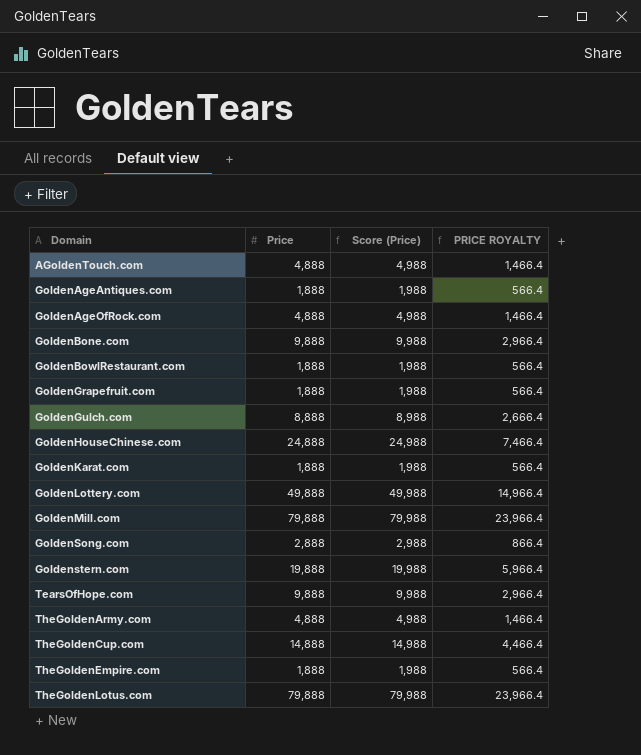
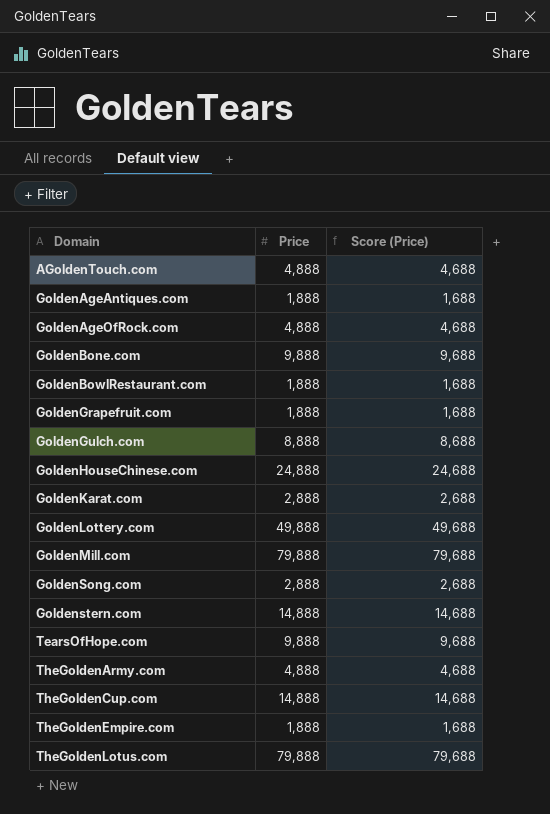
column PRICE ROYALTY | formula: [Price] * 0.3 -> none
column Score (Price) | formula: [Price] + 100 -> [Price] - 200
GoldenKarat.com | Price: 1,888 -> 2,888
Goldenstern.com | Price: 19,888 -> 14,888

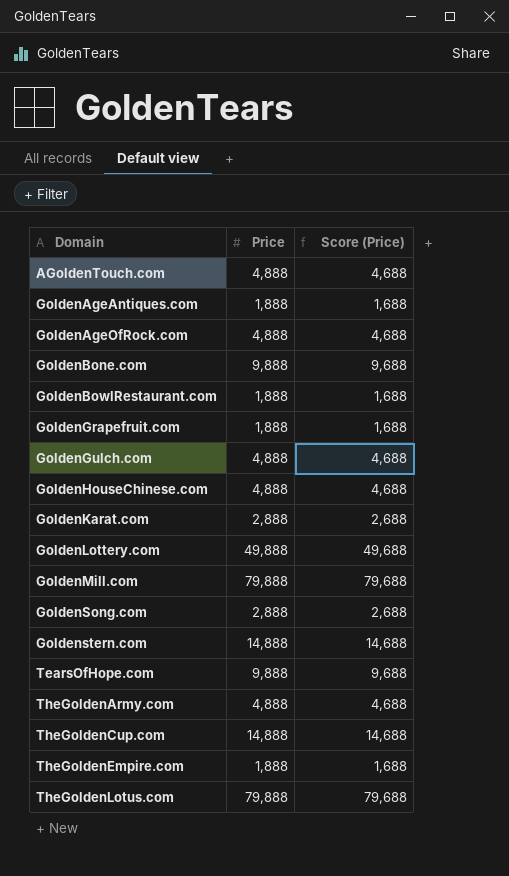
GoldenGulch.com | Price: 8,888 -> 4,888
GoldenGulch.com | Score (Price): 8,688 -> 4,688
GoldenHouseChinese.com | Price: 24,888 -> 4,888
GoldenHouseChinese.com | Score (Price): 24,688 -> 4,688

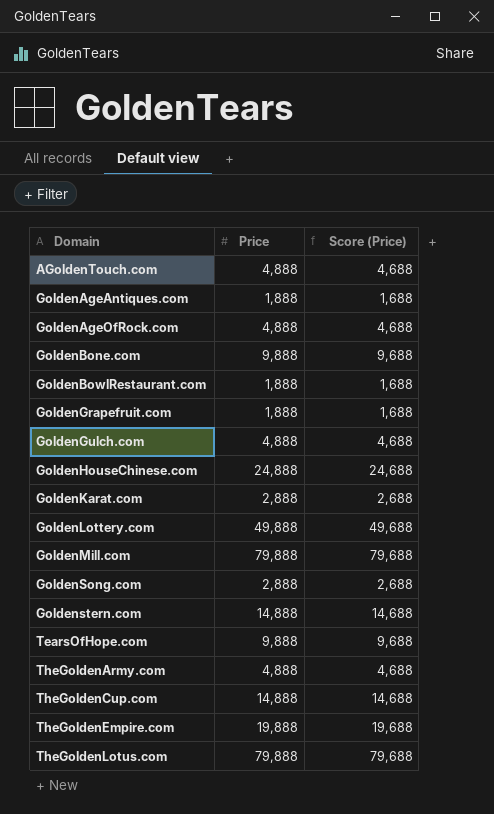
GoldenHouseChinese.com | Price: 4,888 -> 24,888
GoldenHouseChinese.com | Score (Price): 4,688 -> 24,688
TheGoldenEmpire.com | Price: 1,888 -> 19,888
TheGoldenEmpire.com | Score (Price): 1,688 -> 19,688

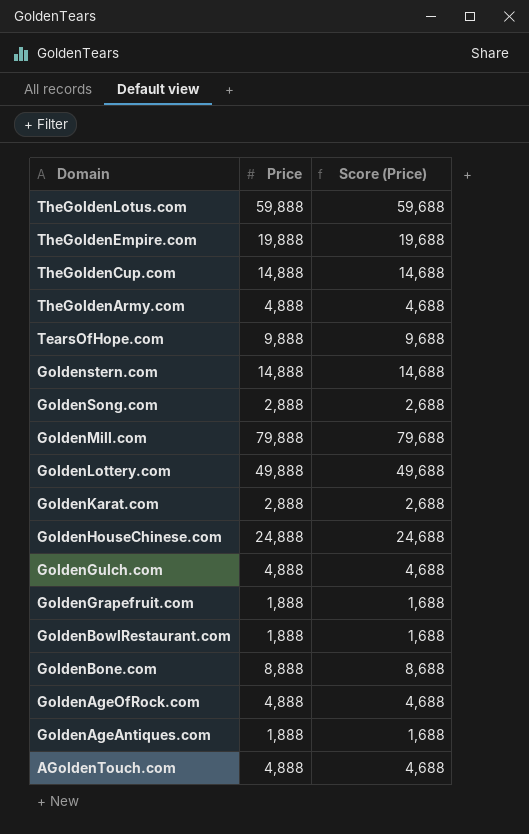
row order: Domain ascending -> Domain descending
TheGoldenLotus.com | Price: 79,888 -> 59,888
TheGoldenLotus.com | Score (Price): 79,688 -> 59,688
GoldenBone.com | Price: 9,888 -> 8,888
GoldenBone.com | Score (Price): 9,688 -> 8,688

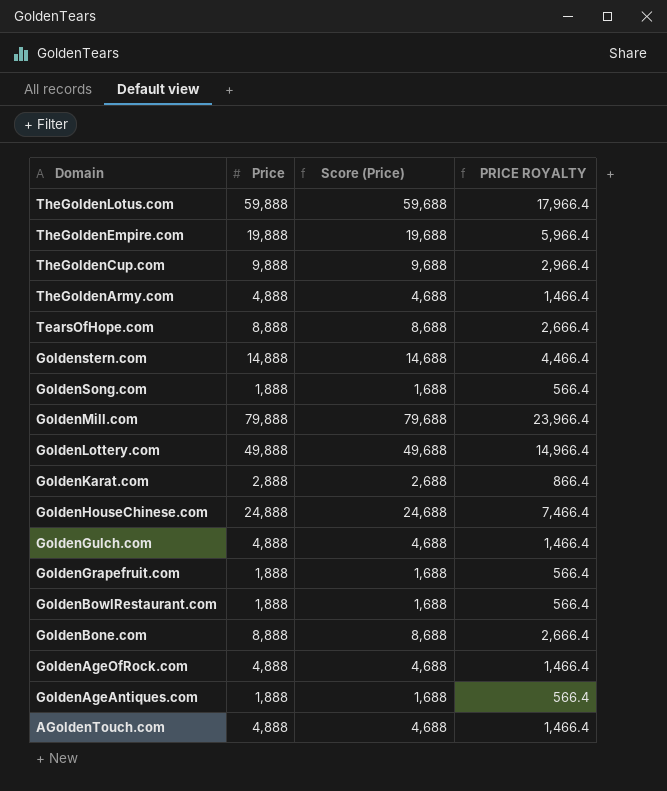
column PRICE ROYALTY | formula: none -> [Price] * 0.3
TheGoldenCup.com | Price: 14,888 -> 9,888
TheGoldenCup.com | Score (Price): 14,688 -> 9,688
TearsOfHope.com | Price: 9,888 -> 8,888
TearsOfHope.com | Score (Price): 9,688 -> 8,688
GoldenSong.com | Price: 2,888 -> 1,888
GoldenSong.com | Score (Price): 2,688 -> 1,688

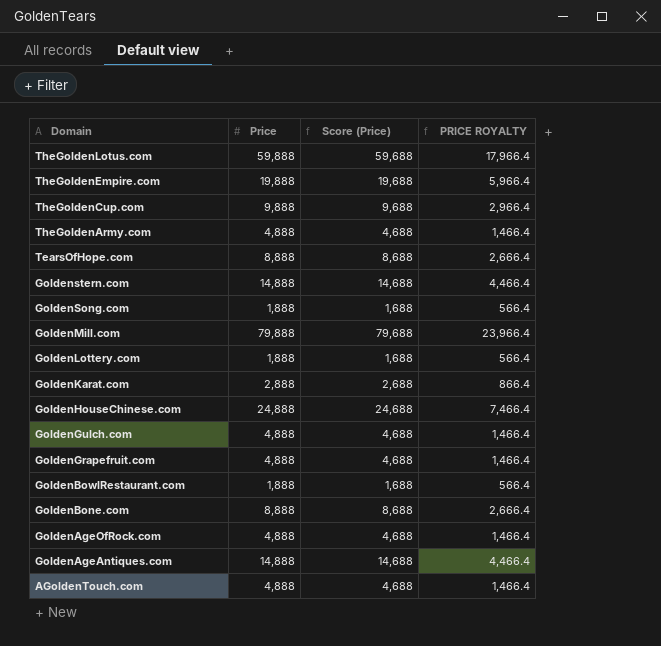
GoldenLottery.com | Price: 49,888 -> 1,888
GoldenLottery.com | Score (Price): 49,688 -> 1,688
GoldenLottery.com | PRICE ROYALTY: 14,966.4 -> 566.4
GoldenGrapefruit.com | Price: 1,888 -> 4,888
GoldenGrapefruit.com | Score (Price): 1,688 -> 4,688
GoldenGrapefruit.com | PRICE ROYALTY: 566.4 -> 1,466.4
GoldenAgeAntiques.com | Price: 1,888 -> 14,888
GoldenAgeAntiques.com | Score (Price): 1,688 -> 14,688
GoldenAgeAntiques.com | PRICE ROYALTY: 566.4 -> 4,466.4

